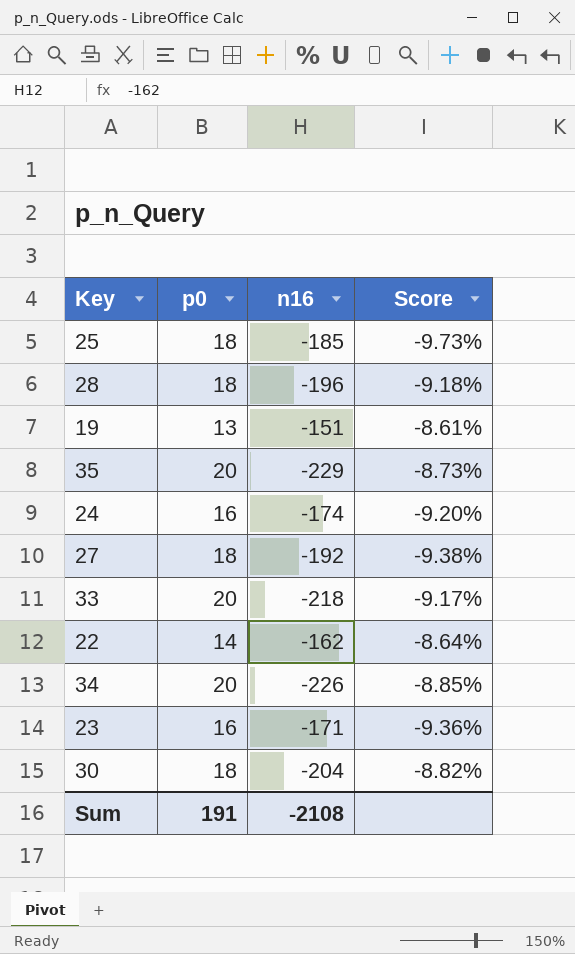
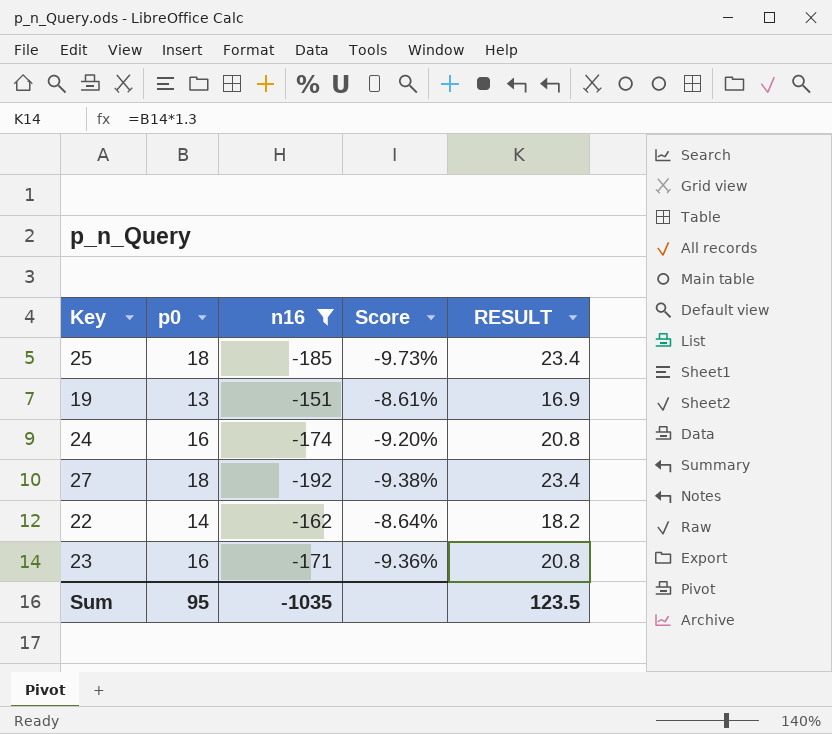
filter: none -> n16 >= -192
column RESULT | formula: none -> [p0] * 1.3
Sum | p0: 191 -> 95
Sum | n16: -2108 -> -1035

